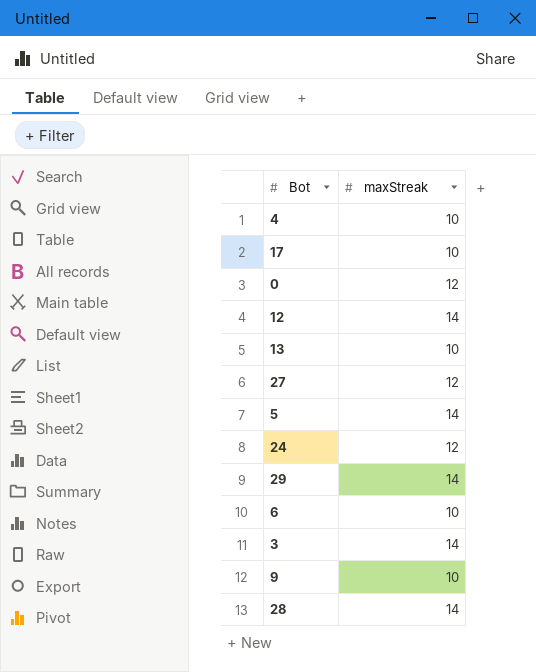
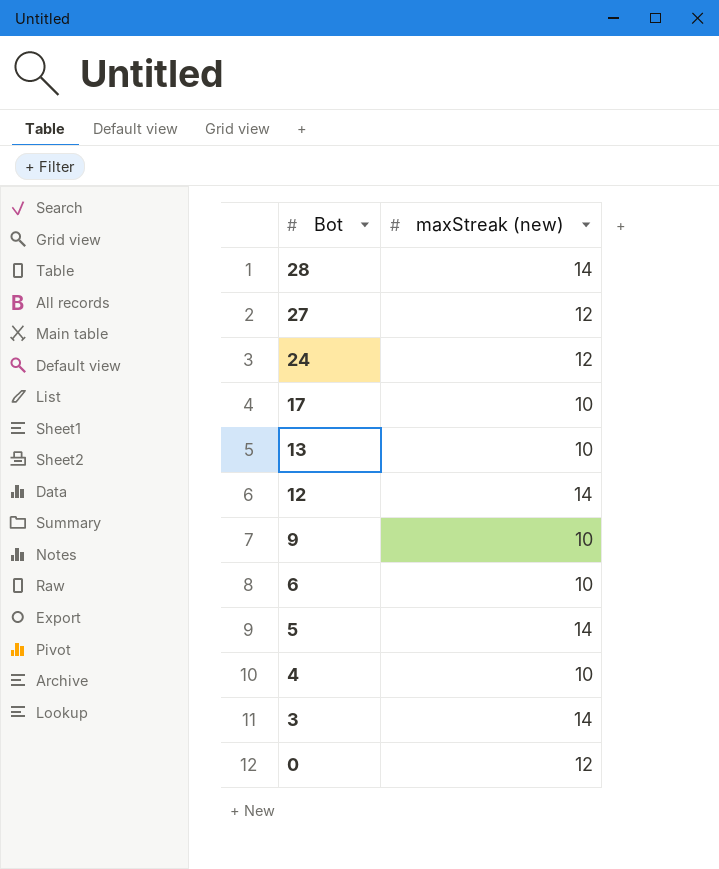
row order: none -> Bot descending
column name: maxStreak -> maxStreak (new)
row 29: 14 -> none

